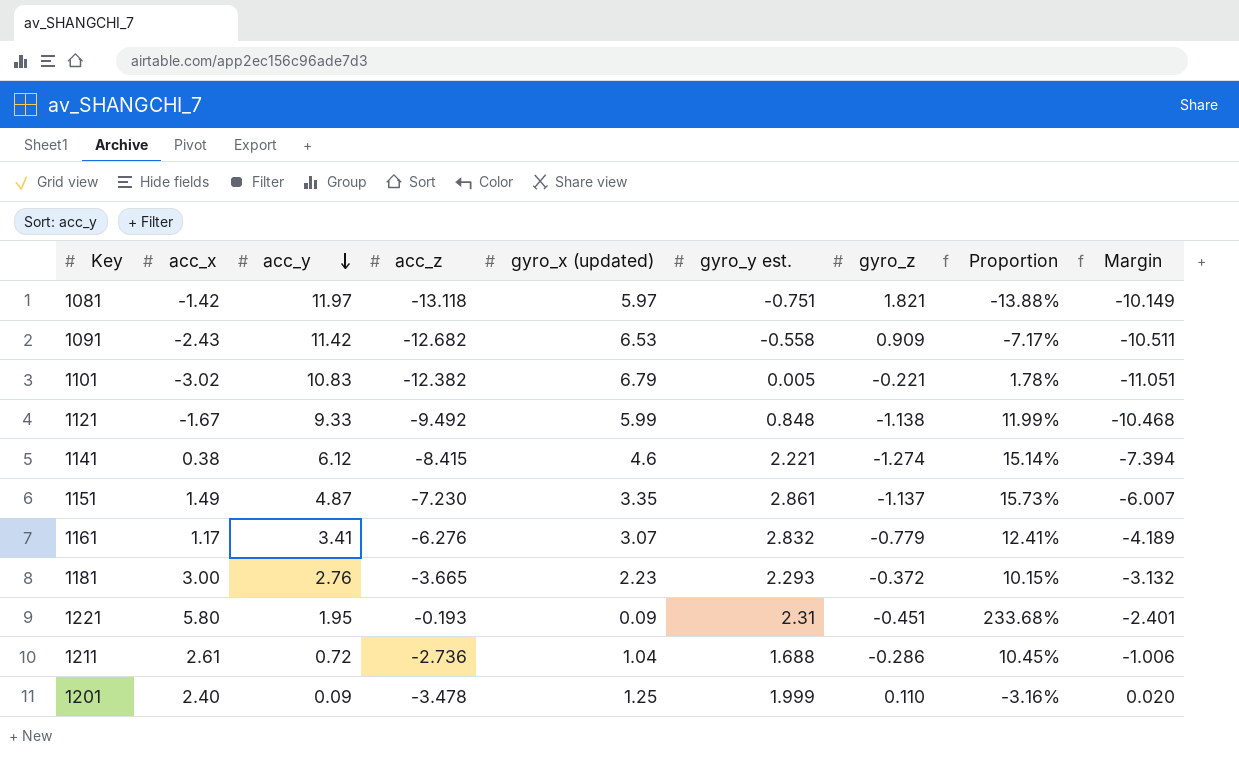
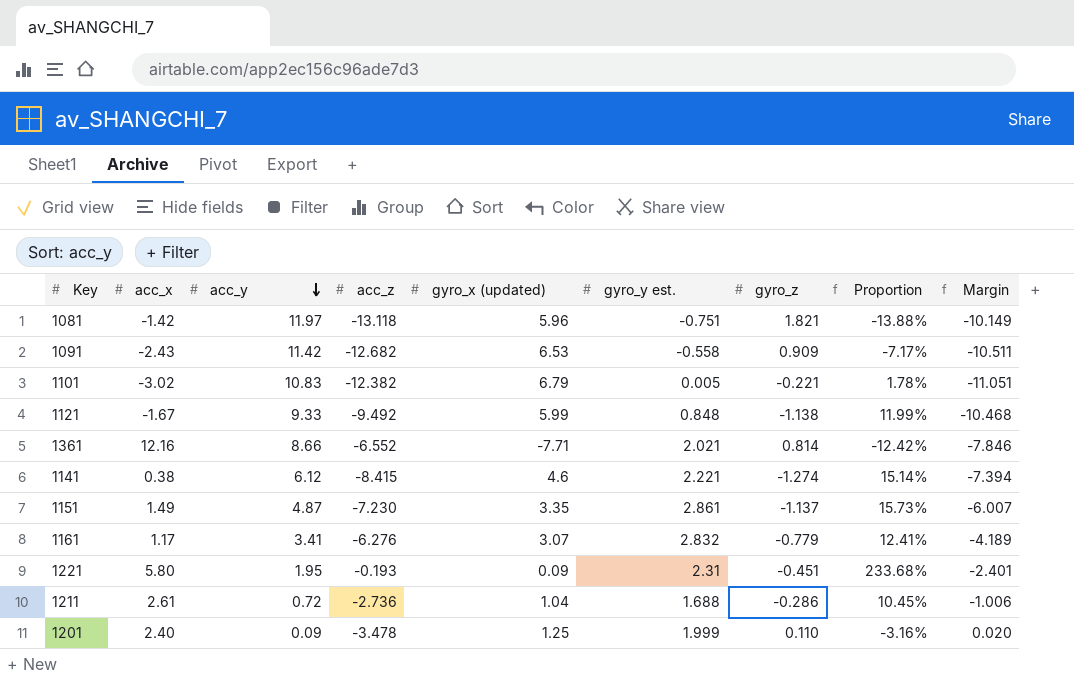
row 1181: 3.00 | 2.76 | -3.665 | 2.23 | 2.293 | -0.372 | 10.15% | -3.132 -> none
1081 | gyro_x (updated): 5.97 -> 5.96
row 1361: none -> 12.16 | 8.66 | -6.552 | -7.71 | 2.021 | 0.814 | -12.42% | -7.846

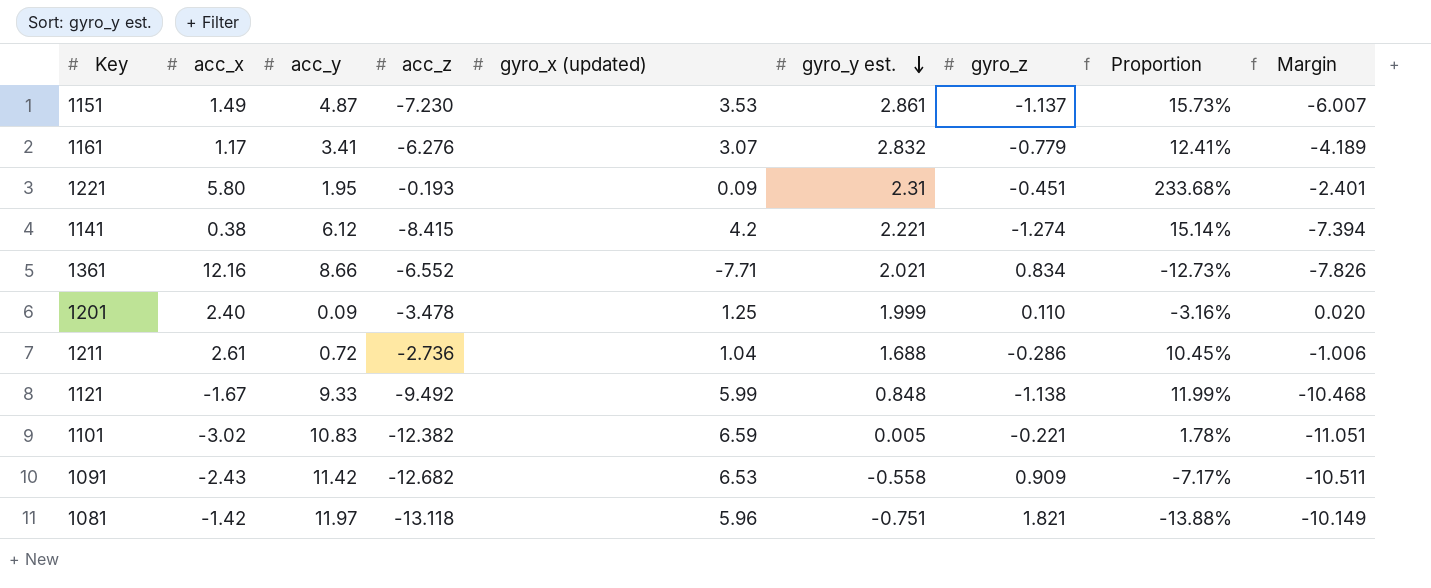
row order: acc_y descending -> gyro_y est. descending
1151 | gyro_x (updated): 3.35 -> 3.53
1141 | gyro_x (updated): 4.6 -> 4.2
1361 | gyro_z: 0.814 -> 0.834
1361 | Proportion: -12.42% -> -12.73%
1361 | Margin: -7.846 -> -7.826
1101 | gyro_x (updated): 6.79 -> 6.59

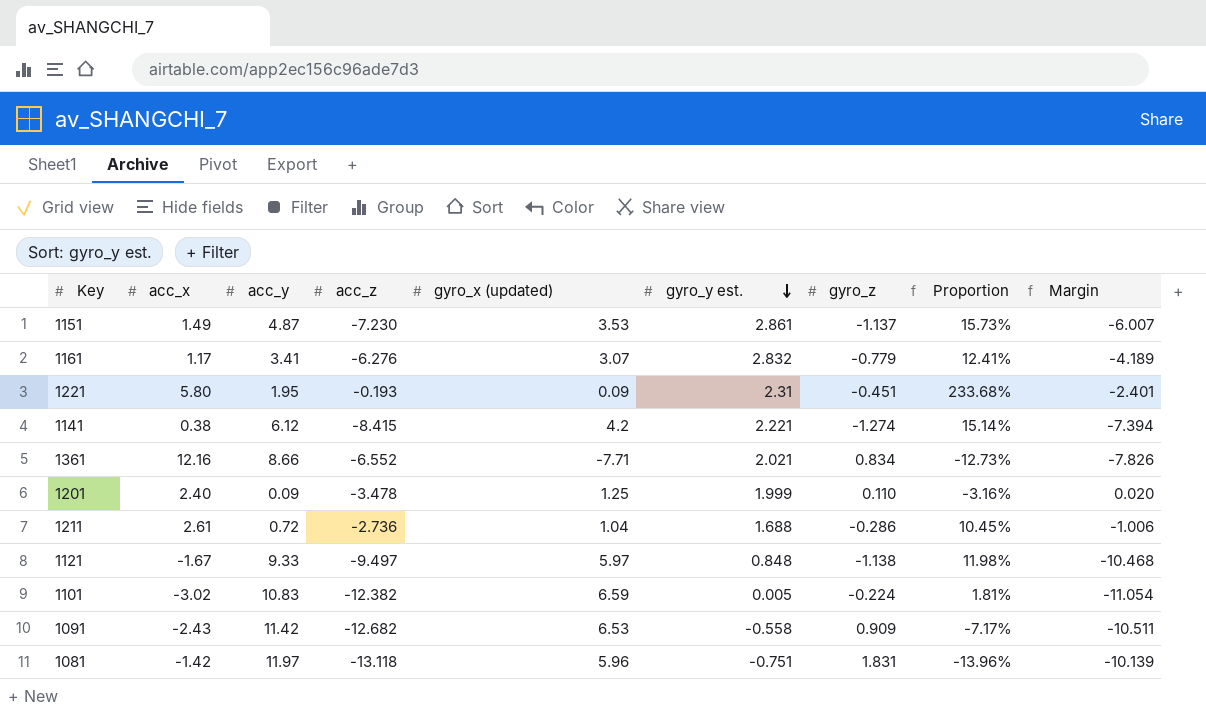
1121 | acc_z: -9.492 -> -9.497
1121 | gyro_x (updated): 5.99 -> 5.97
1121 | Proportion: 11.99% -> 11.98%
1101 | gyro_z: -0.221 -> -0.224
1101 | Proportion: 1.78% -> 1.81%
1101 | Margin: -11.051 -> -11.054
1081 | gyro_z: 1.821 -> 1.831
1081 | Proportion: -13.88% -> -13.96%
1081 | Margin: -10.149 -> -10.139

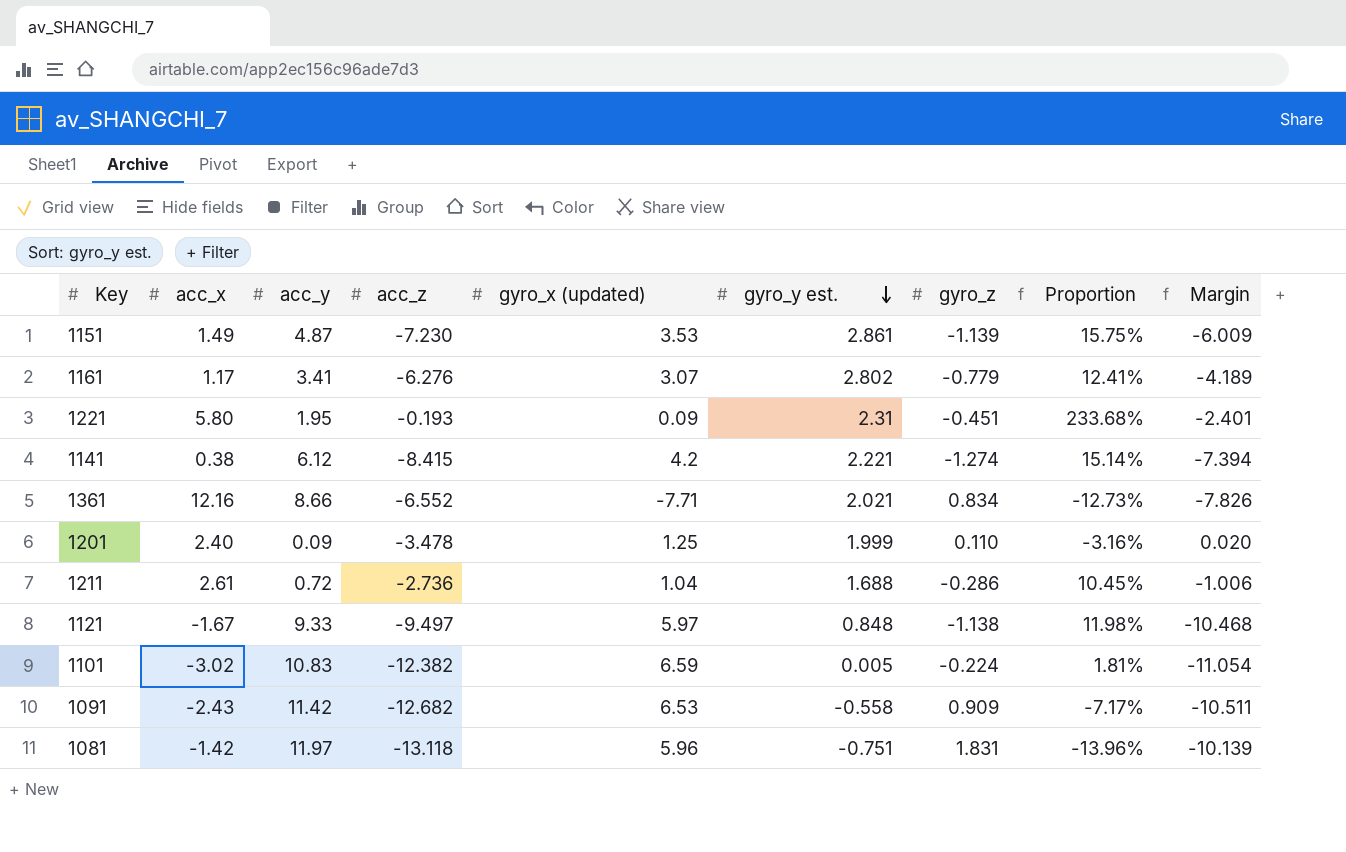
1151 | gyro_z: -1.137 -> -1.139
1151 | Proportion: 15.73% -> 15.75%
1151 | Margin: -6.007 -> -6.009
1161 | gyro_y est.: 2.832 -> 2.802

